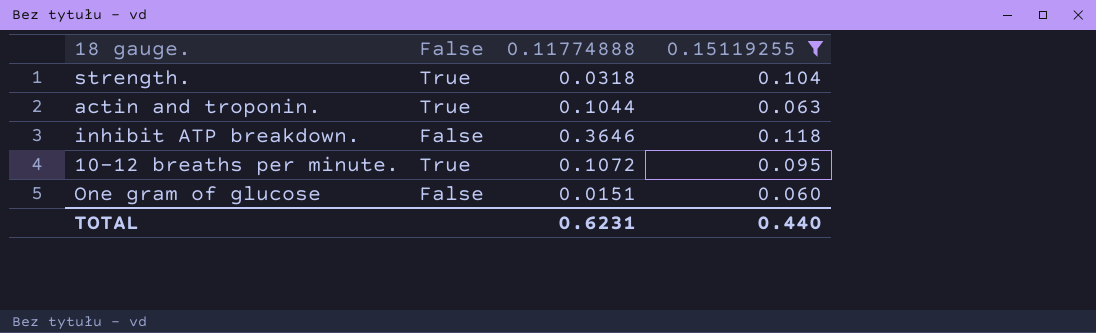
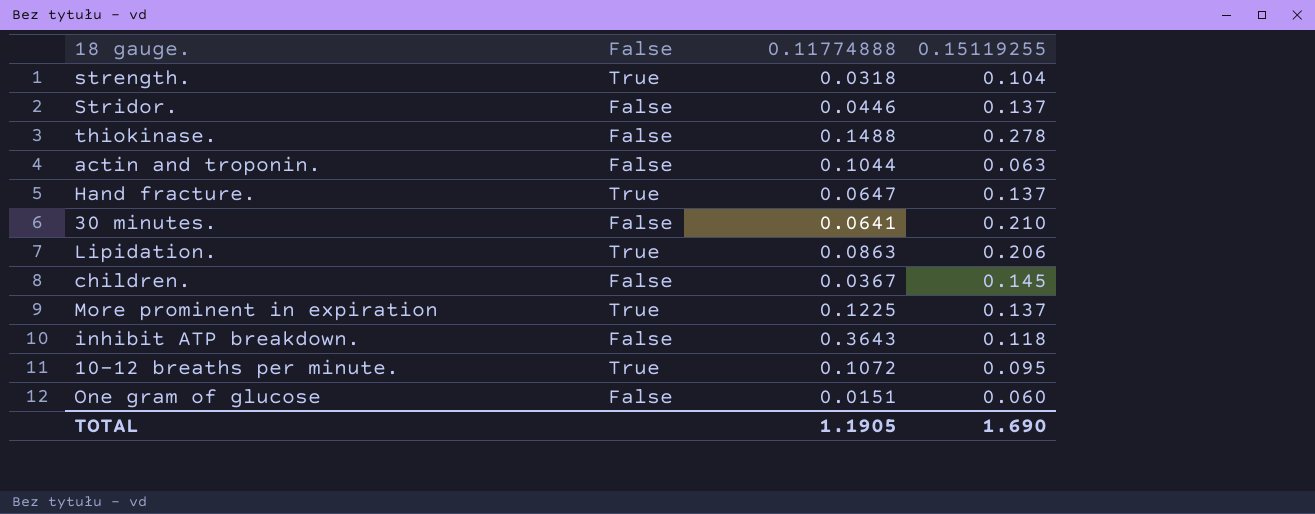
filter: 0.15119255 <= 0.118 -> none
actin and troponin. | False: True -> False
inhibit ATP breakdown. | 0.11774888: 0.3646 -> 0.3643
TOTAL | 0.11774888: 0.6231 -> 1.1905
TOTAL | 0.15119255: 0.440 -> 1.690

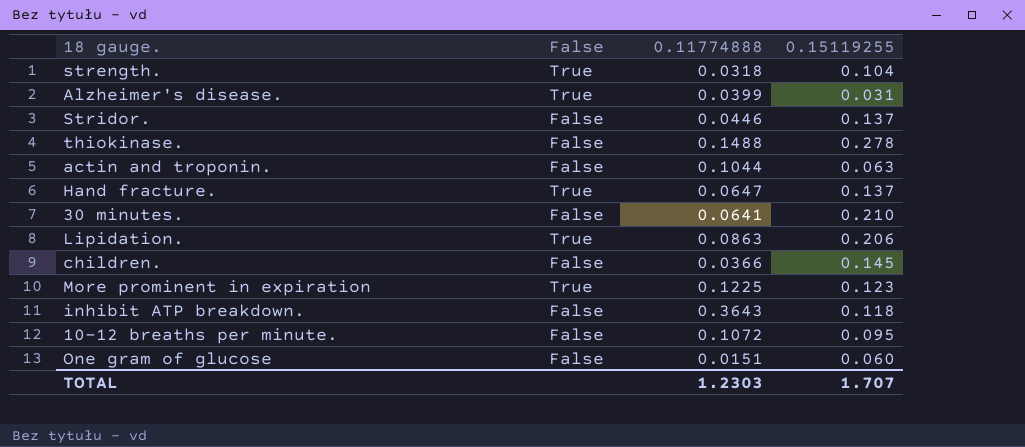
row Alzheimer's disease.: none -> True | 0.0399 | 0.031
children. | 0.11774888: 0.0367 -> 0.0366
More prominent in expiration | 0.15119255: 0.137 -> 0.123
10-12 breaths per minute. | False: True -> False
TOTAL | 0.11774888: 1.1905 -> 1.2303
TOTAL | 0.15119255: 1.690 -> 1.707

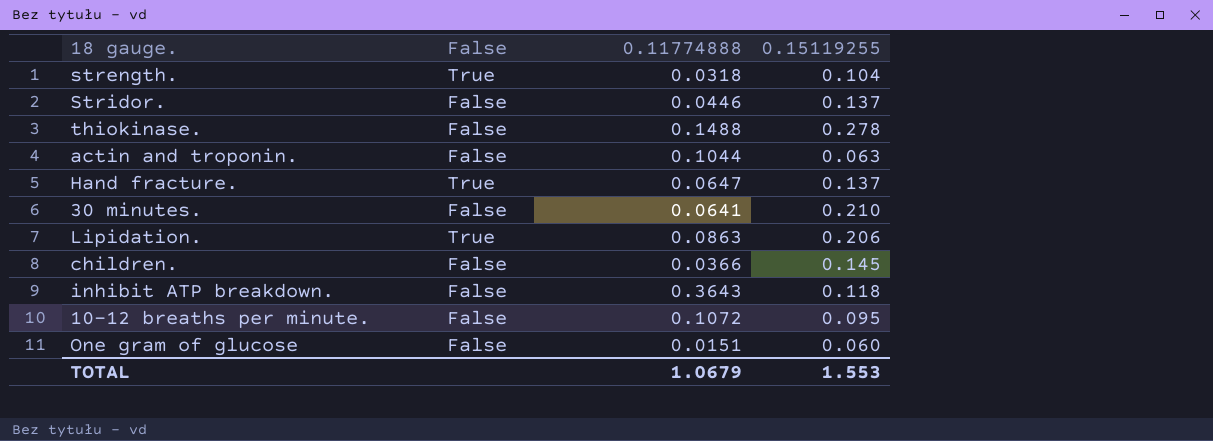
row Alzheimer's disease.: True | 0.0399 | 0.031 -> none
row More prominent in expiration: True | 0.1225 | 0.123 -> none
TOTAL | 0.11774888: 1.2303 -> 1.0679
TOTAL | 0.15119255: 1.707 -> 1.553

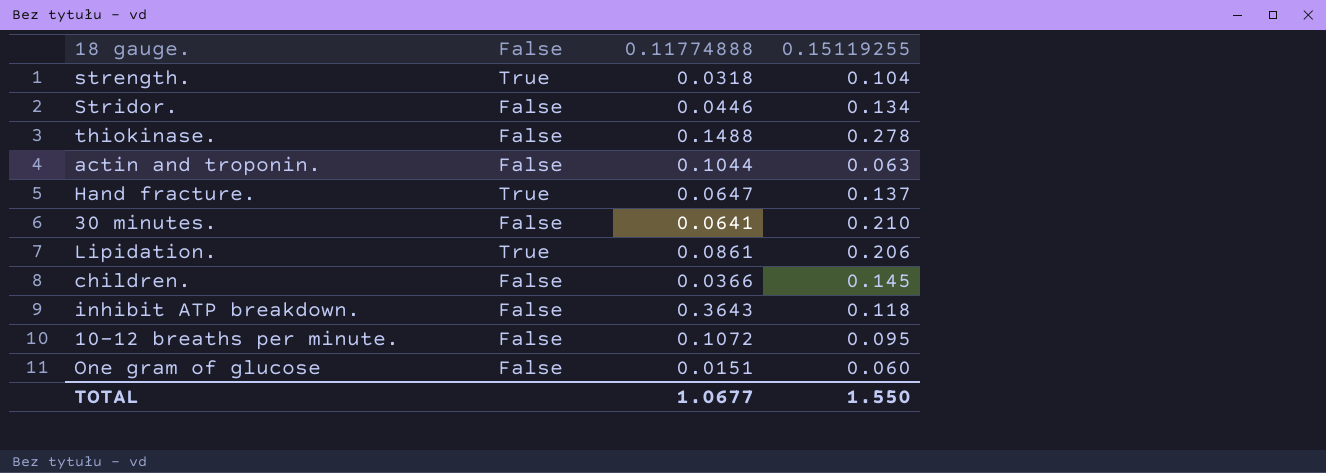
Stridor. | 0.15119255: 0.137 -> 0.134
Lipidation. | 0.11774888: 0.0863 -> 0.0861
TOTAL | 0.11774888: 1.0679 -> 1.0677
TOTAL | 0.15119255: 1.553 -> 1.550

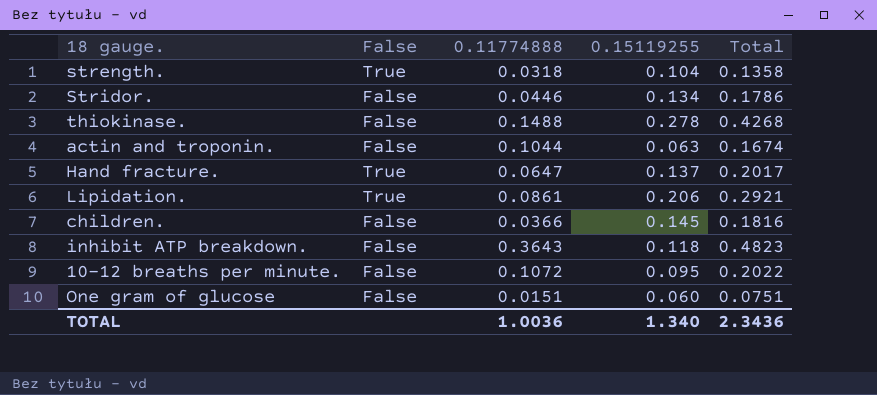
column Total | formula: none -> [0.11774888] + [0.15119255]
row 30 minutes.: False | 0.0641 | 0.210 -> none
TOTAL | 0.11774888: 1.0677 -> 1.0036
TOTAL | 0.15119255: 1.550 -> 1.340

